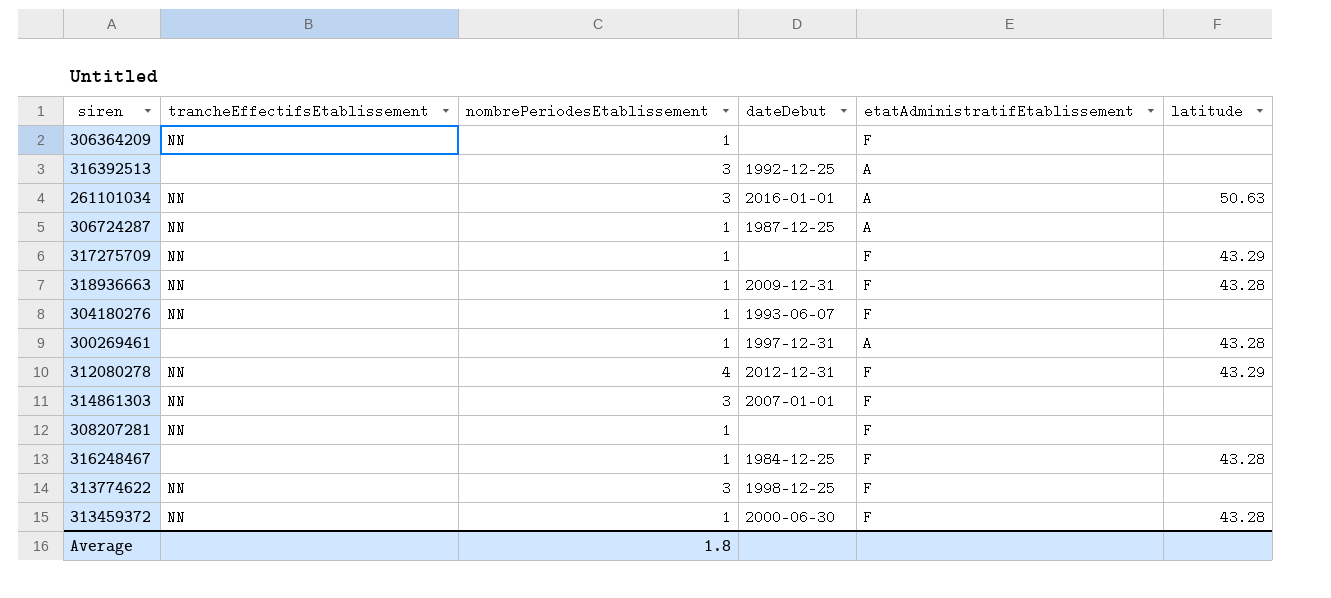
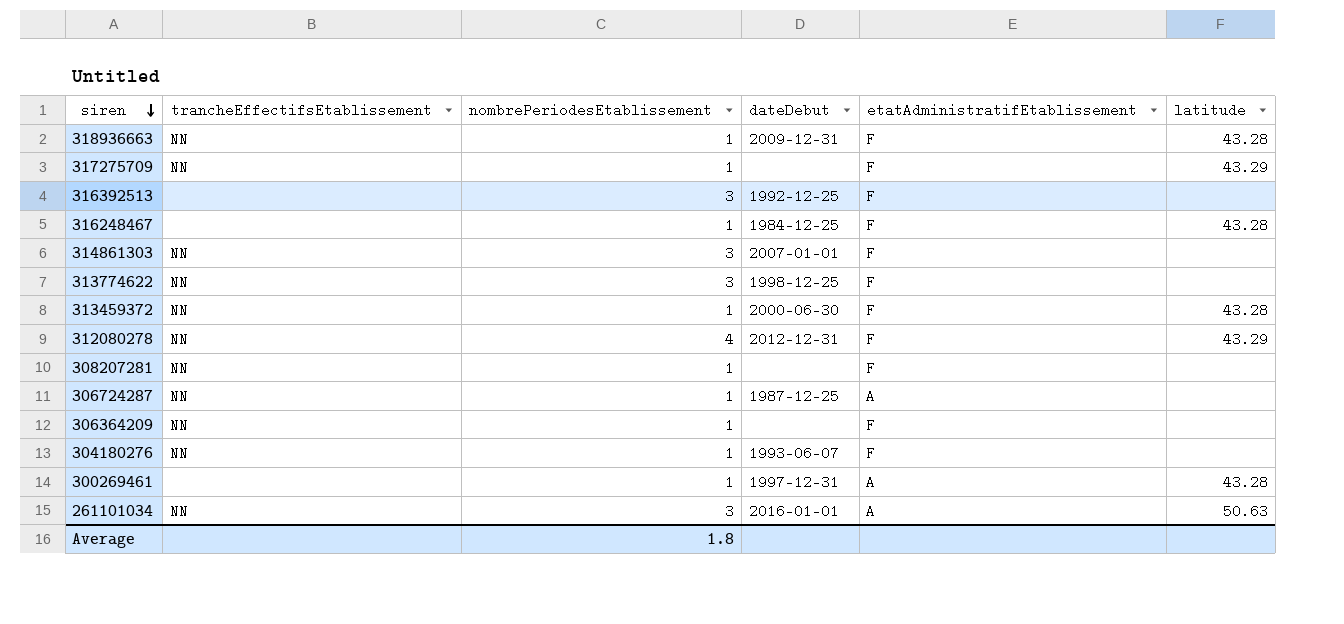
row order: none -> siren descending
316392513 | etatAdministratifEtablissement: A -> F

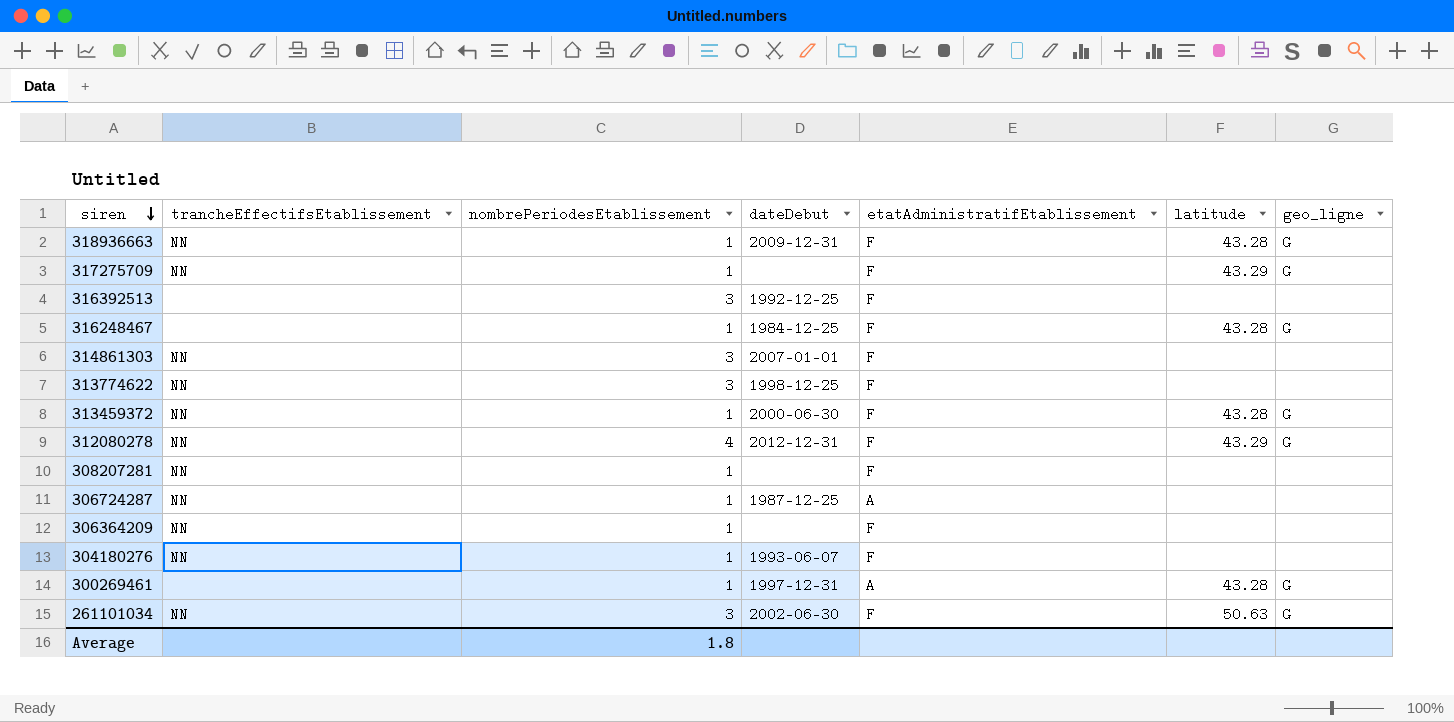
column geo_ligne | position: none -> 7
261101034 | dateDebut: 2016-01-01 -> 2002-06-30
261101034 | etatAdministratifEtablissement: A -> F

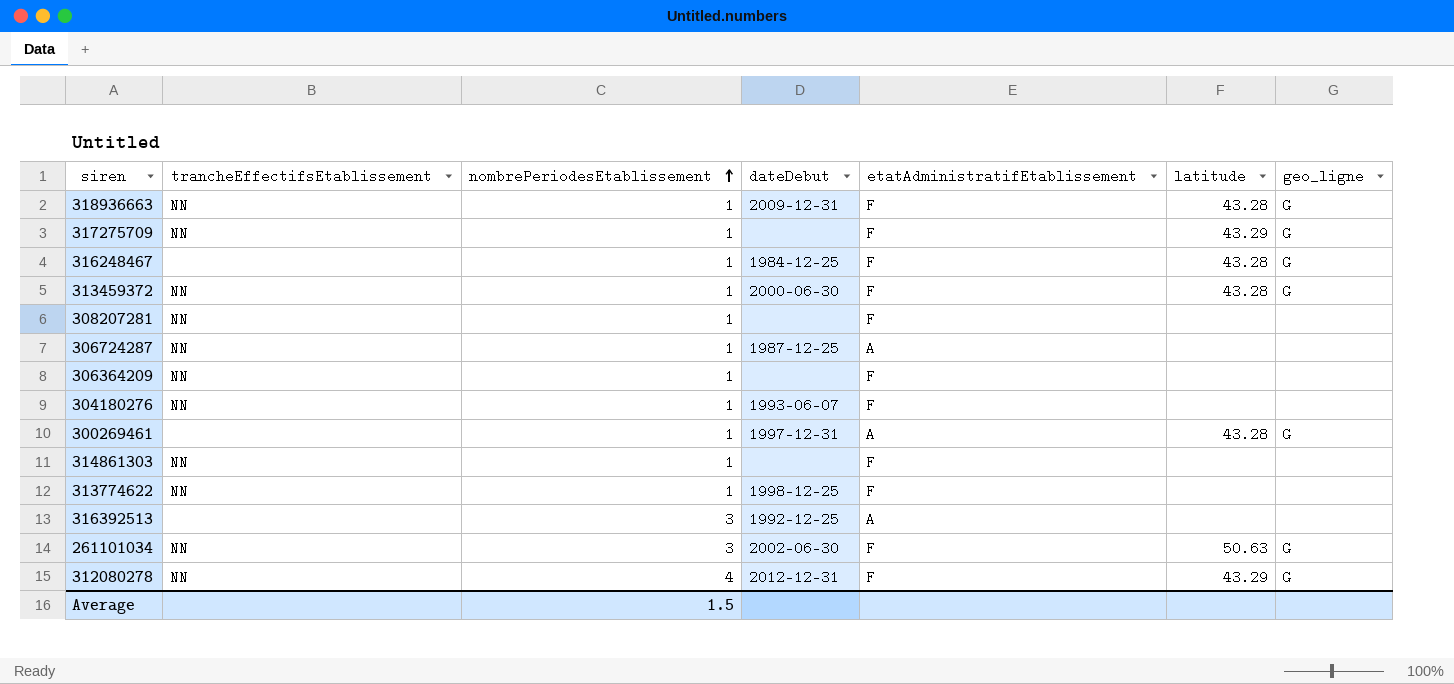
row order: siren descending -> nombrePeriodesEtablissement ascending
314861303 | nombrePeriodesEtablissement: 3 -> 1
314861303 | dateDebut: 2007-01-01 -> none
313774622 | nombrePeriodesEtablissement: 3 -> 1
316392513 | etatAdministratifEtablissement: F -> A
Average | nombrePeriodesEtablissement: 1.8 -> 1.5

